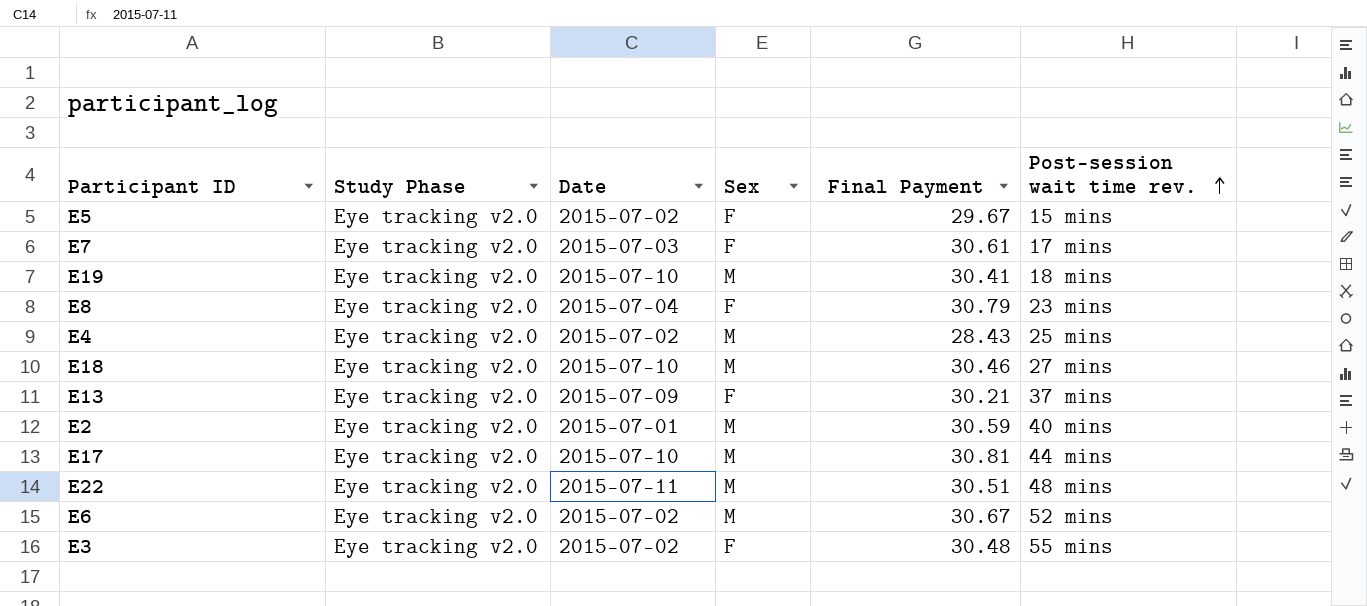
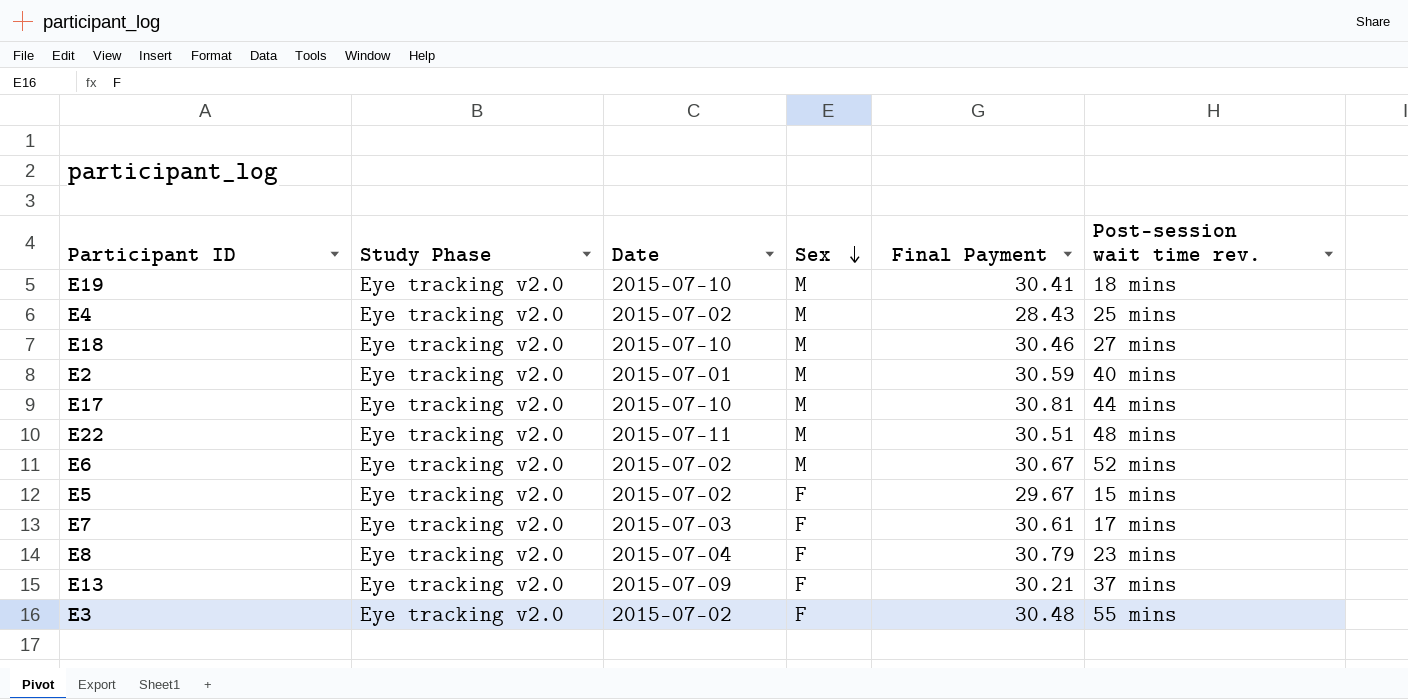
row order: Post-session wait time rev. ascending -> Sex descending

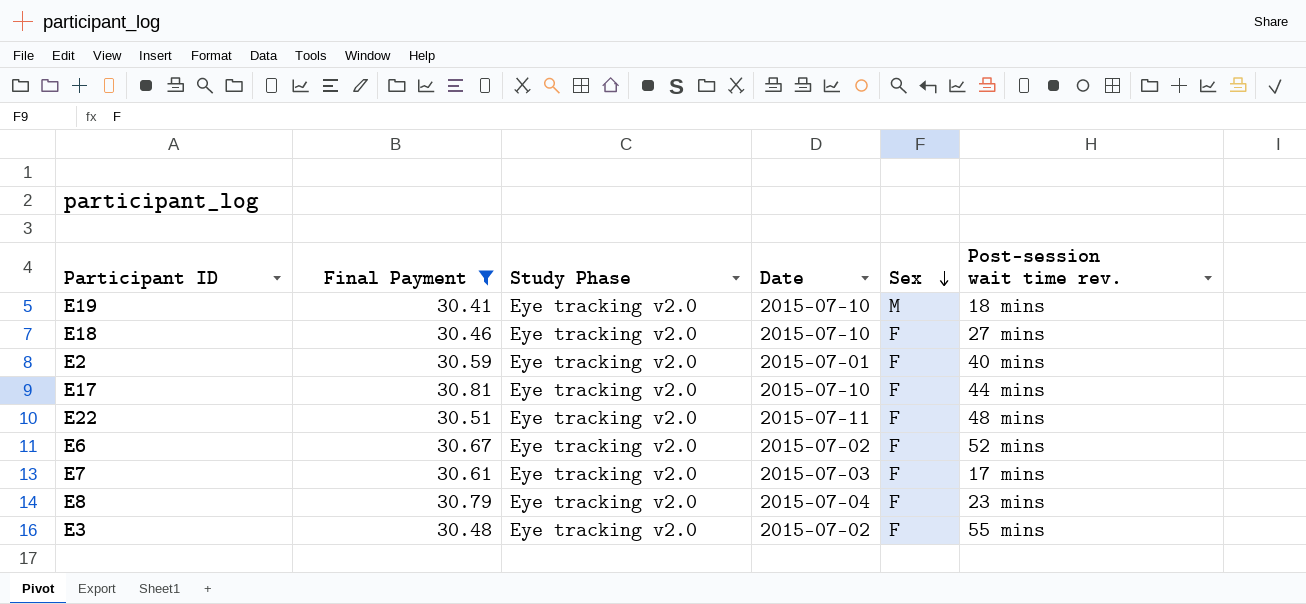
filter: none -> Final Payment >= 30.41
column Final Payment | position: 5 -> 2
E18 | Sex: M -> F
E2 | Sex: M -> F
E17 | Sex: M -> F
E22 | Sex: M -> F
E6 | Sex: M -> F

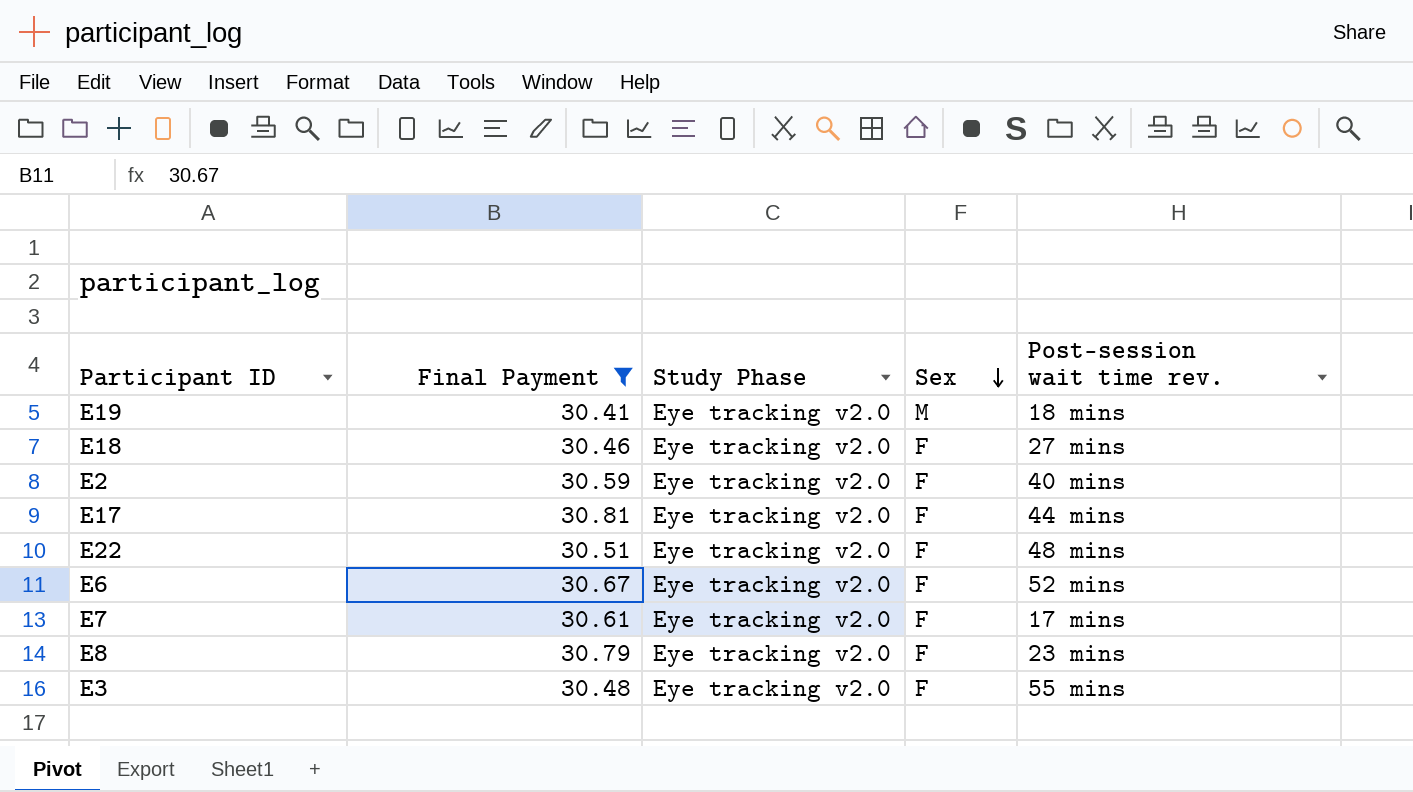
column Date | position: 4 -> none

